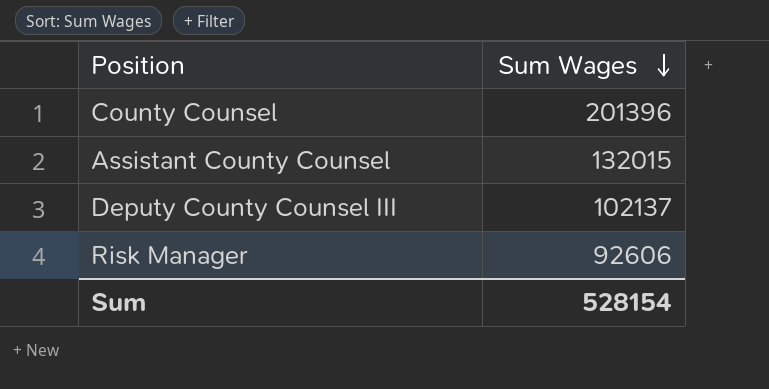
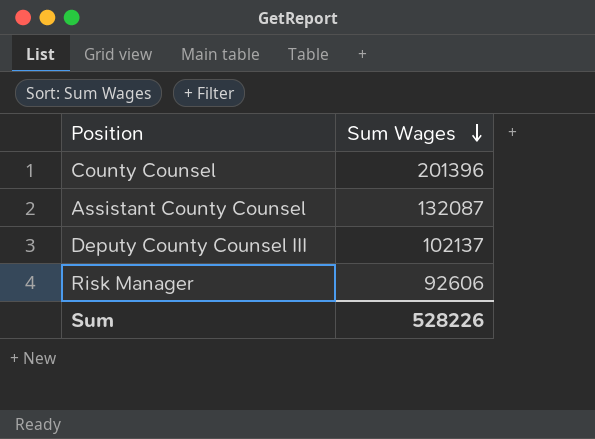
Assistant County Counsel | Sum Wages: 132015 -> 132087
Sum | Sum Wages: 528154 -> 528226

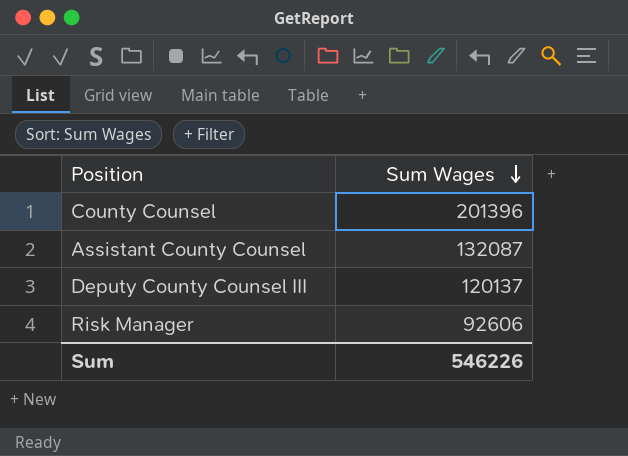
Deputy County Counsel III | Sum Wages: 102137 -> 120137
Sum | Sum Wages: 528226 -> 546226

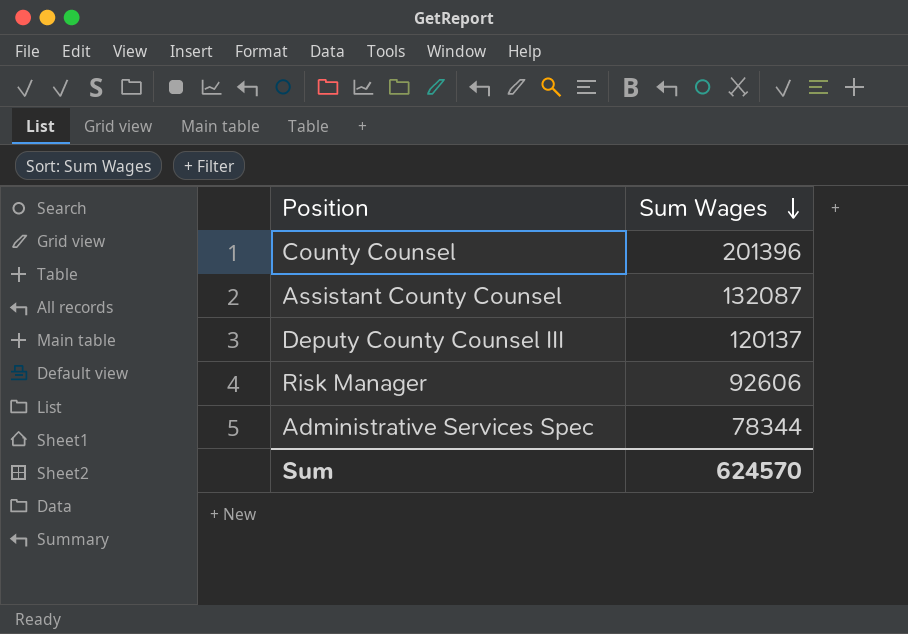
row Administrative Services Spec: none -> 78344
Sum | Sum Wages: 546226 -> 624570

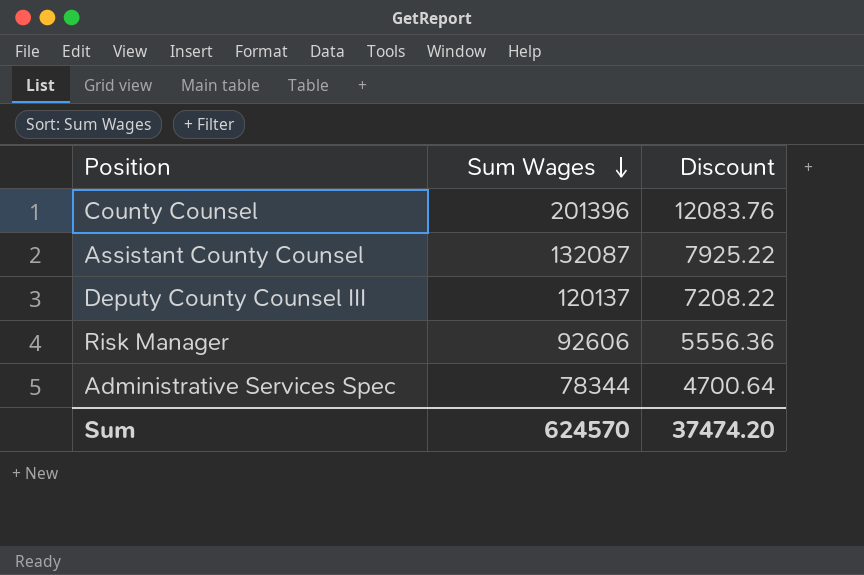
column Discount | formula: none -> [Sum Wages] * 0.06

